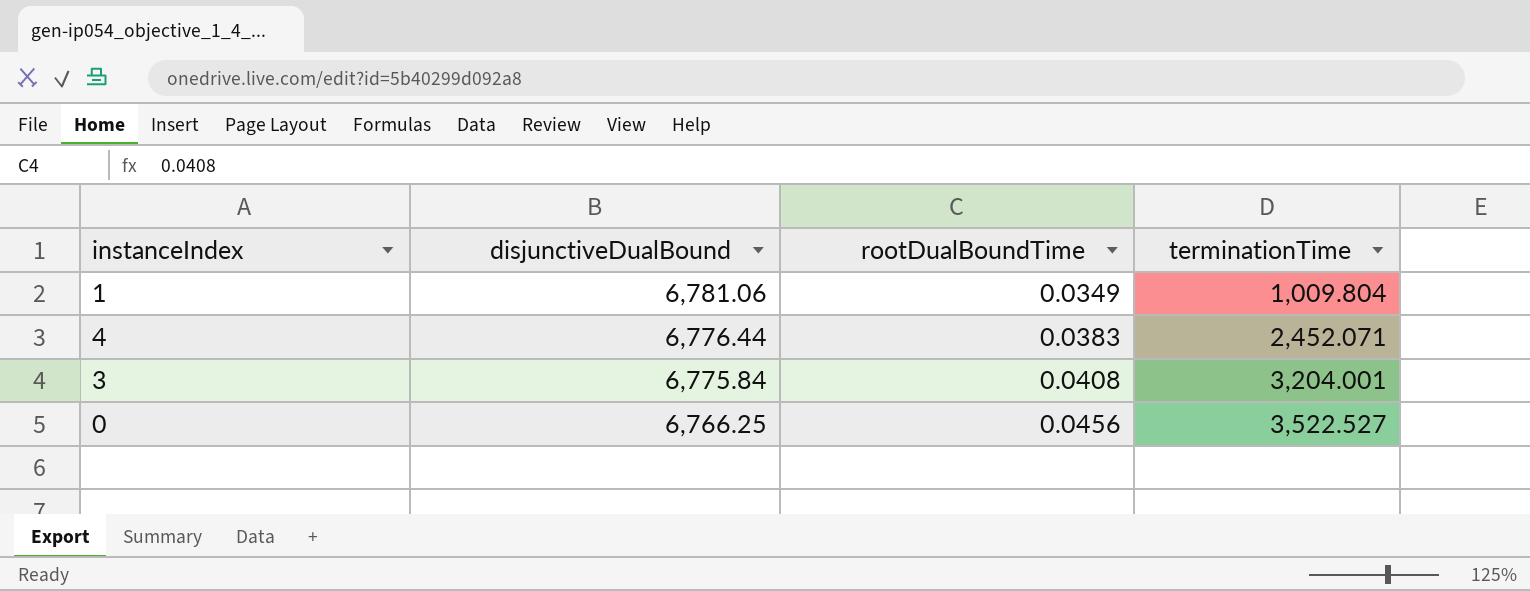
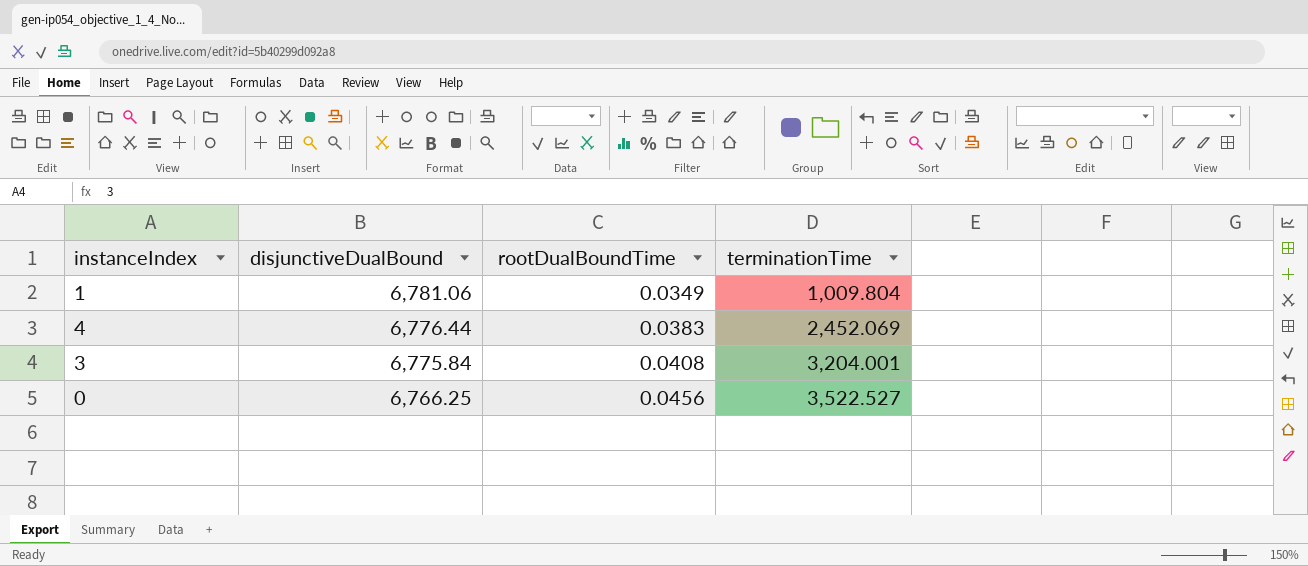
4 | terminationTime: 2,452.071 -> 2,452.069

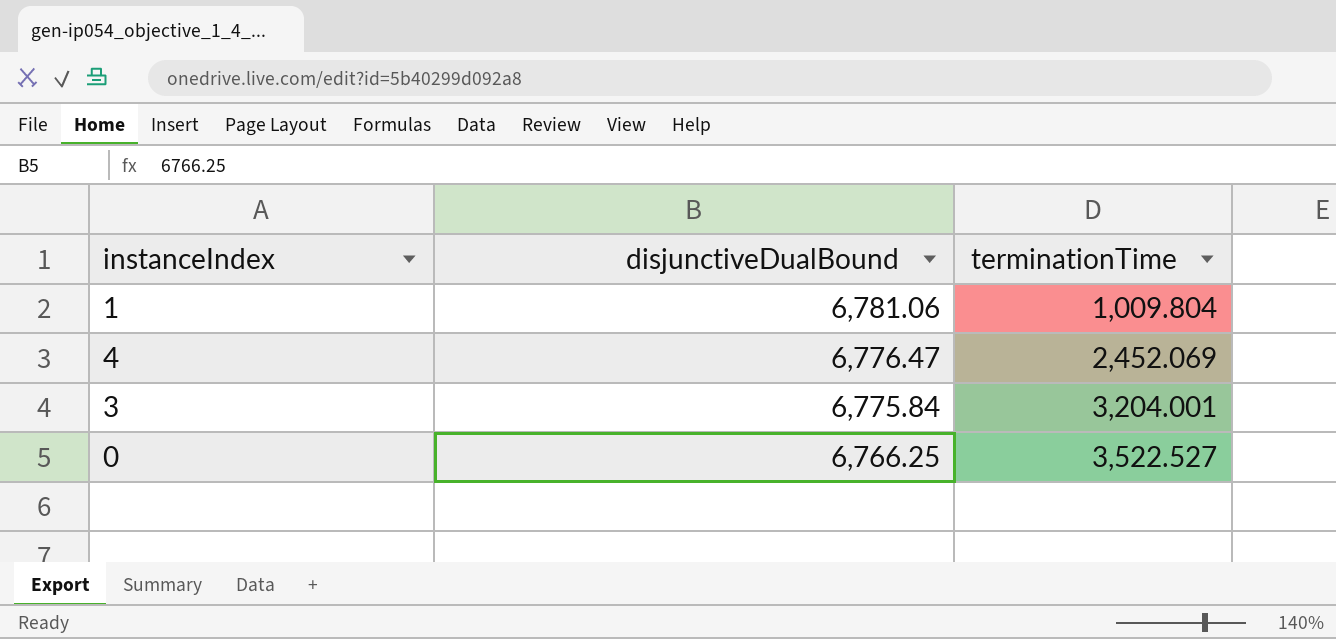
column rootDualBoundTime | position: 3 -> none
4 | disjunctiveDualBound: 6,776.44 -> 6,776.47

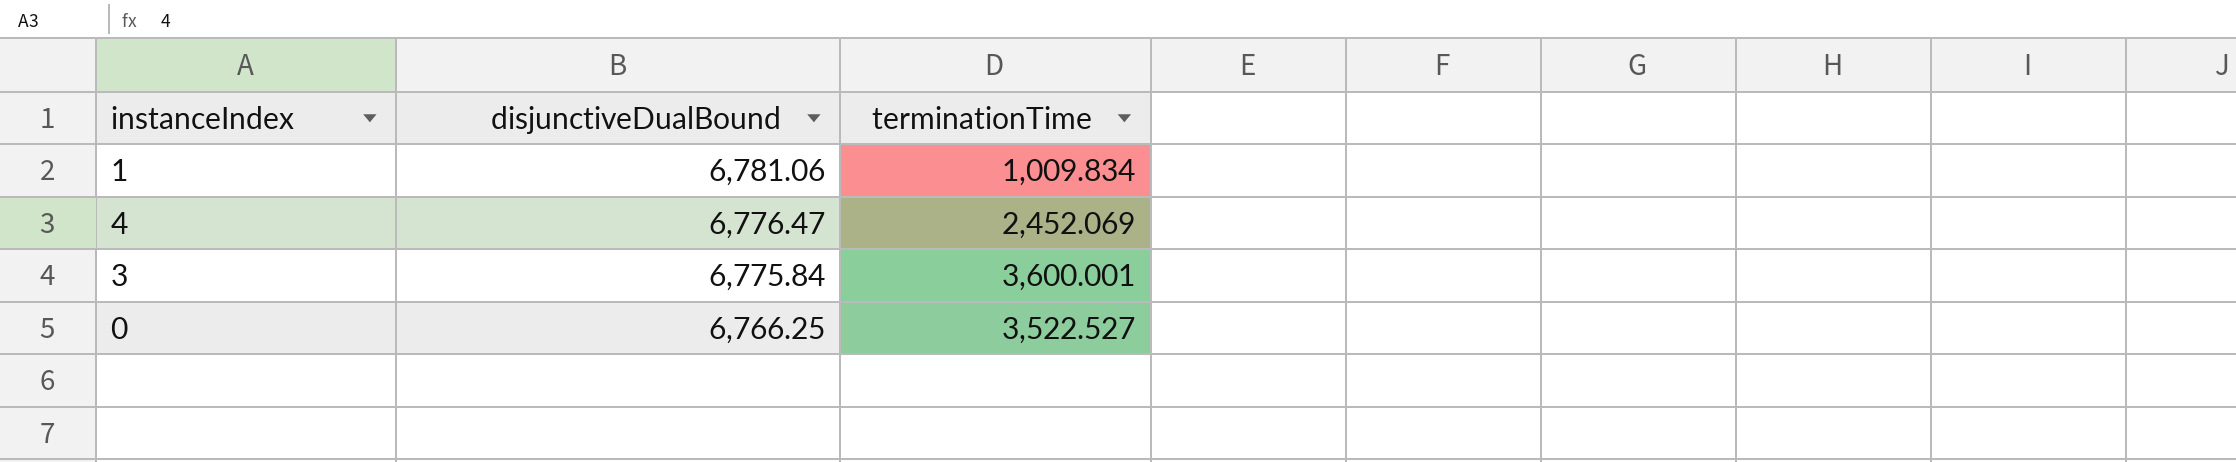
1 | terminationTime: 1,009.804 -> 1,009.834
3 | terminationTime: 3,204.001 -> 3,600.001

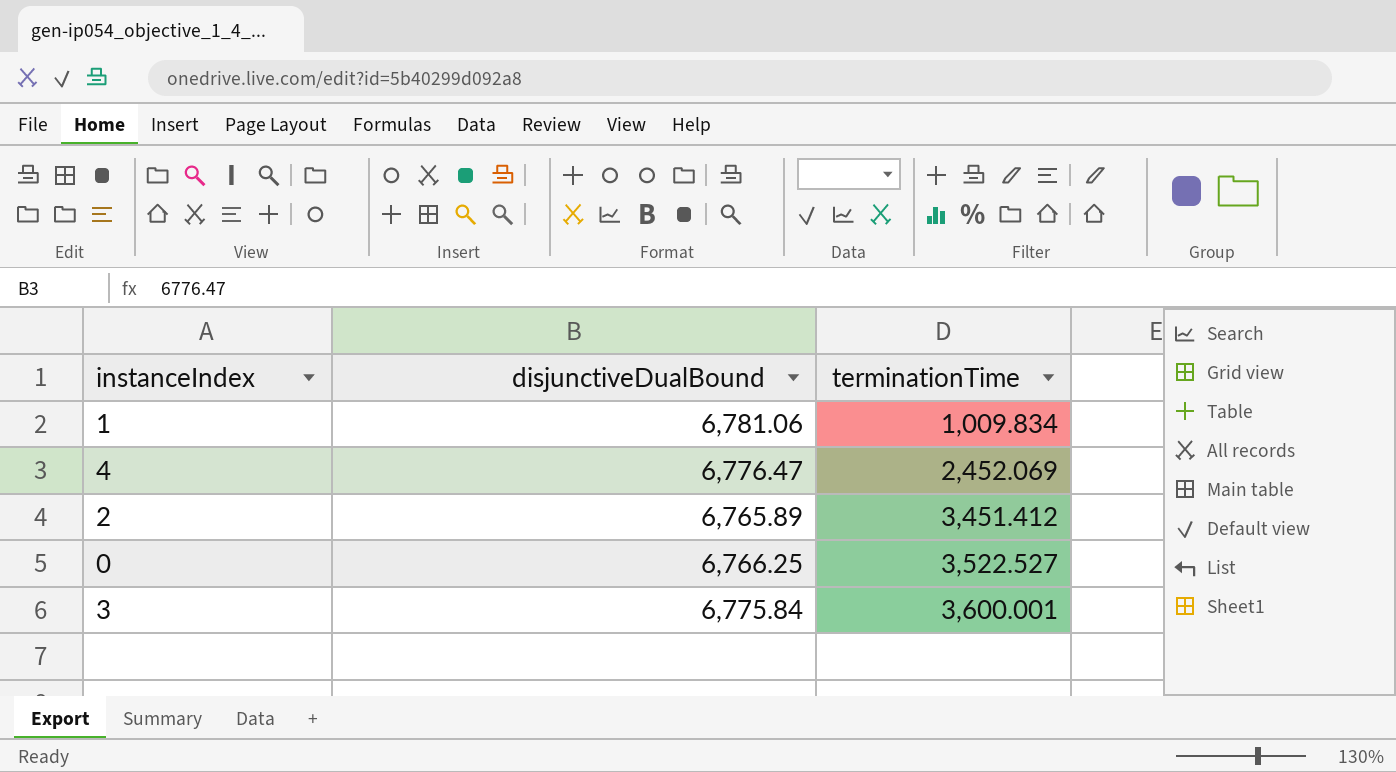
row order: disjunctiveDualBound descending -> terminationTime ascending
row 2: none -> 6,765.89 | 3,451.412

